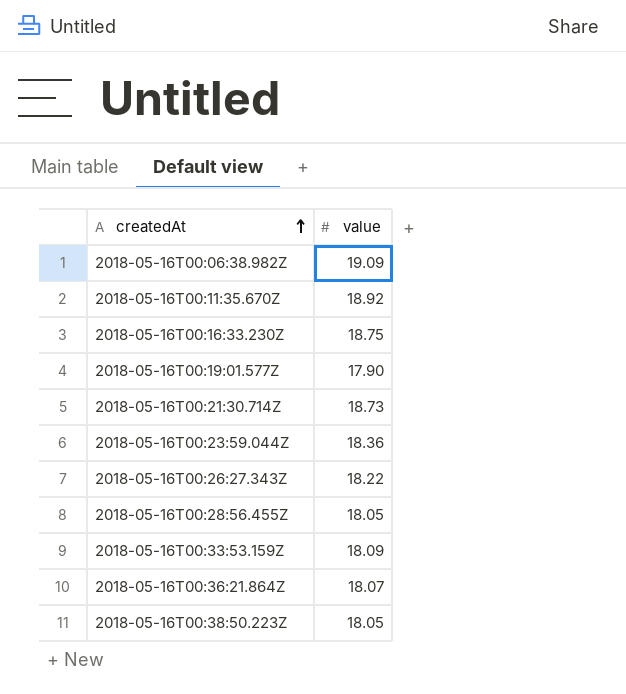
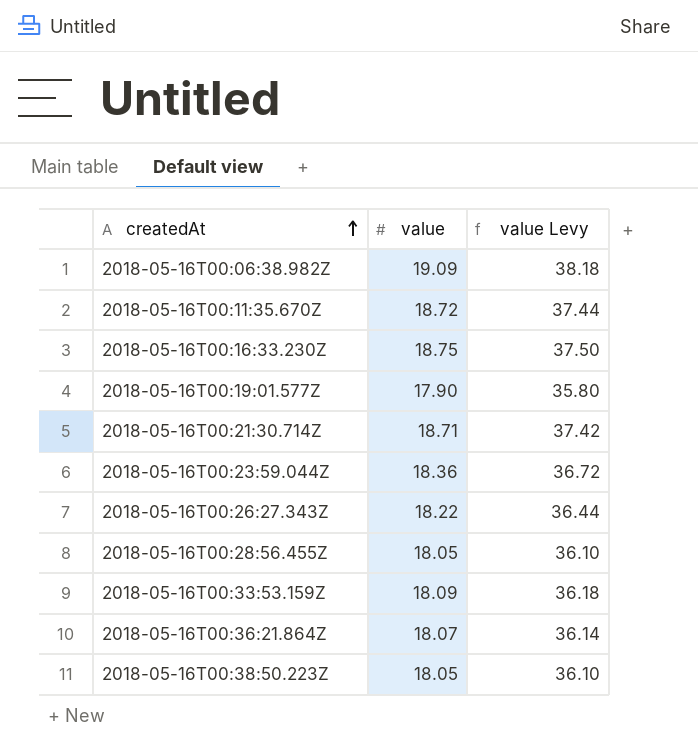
column value Levy | formula: none -> [value] * 2
2018-05-16T00:11:35.670Z | value: 18.92 -> 18.72
2018-05-16T00:21:30.714Z | value: 18.73 -> 18.71

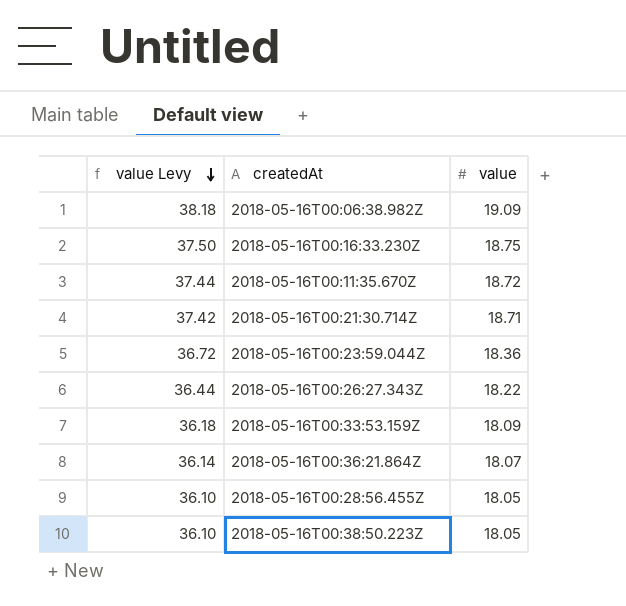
row order: createdAt ascending -> value Levy descending
column value Levy | position: 3 -> 1
row 2018-05-16T00:19:01.577Z: 17.90 | 35.80 -> none

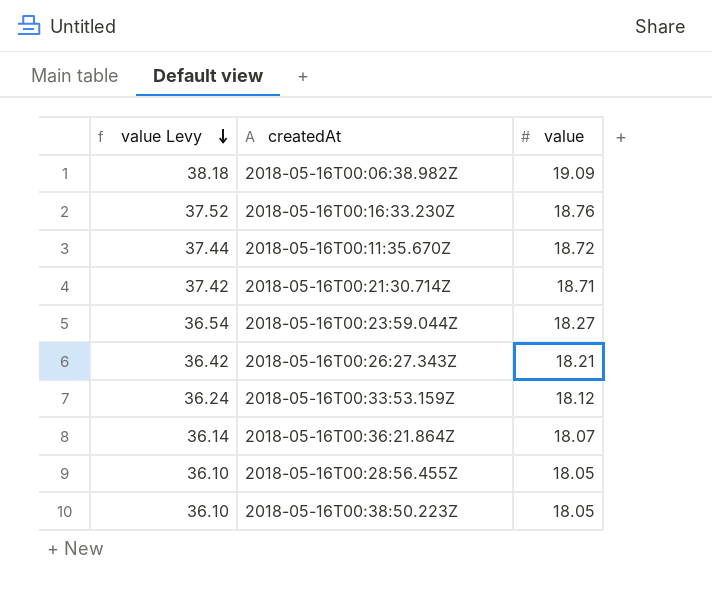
2018-05-16T00:16:33.230Z | value Levy: 37.50 -> 37.52
2018-05-16T00:16:33.230Z | value: 18.75 -> 18.76
2018-05-16T00:23:59.044Z | value Levy: 36.72 -> 36.54
2018-05-16T00:23:59.044Z | value: 18.36 -> 18.27
2018-05-16T00:26:27.343Z | value Levy: 36.44 -> 36.42
2018-05-16T00:26:27.343Z | value: 18.22 -> 18.21
2018-05-16T00:33:53.159Z | value Levy: 36.18 -> 36.24
2018-05-16T00:33:53.159Z | value: 18.09 -> 18.12

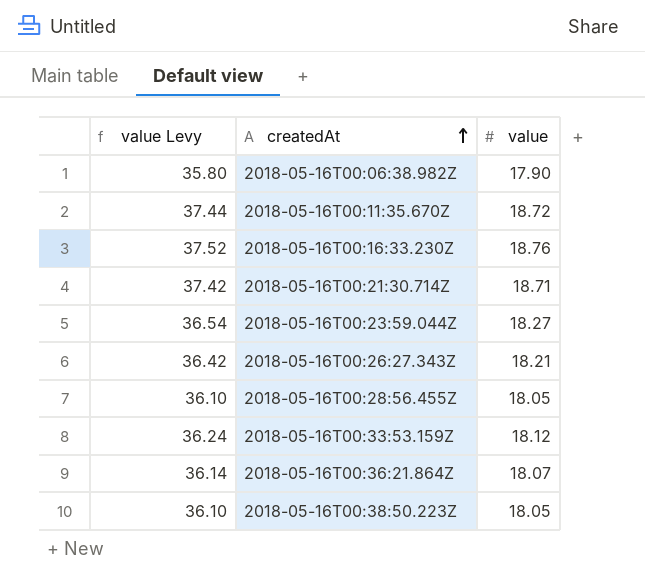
row order: value Levy descending -> createdAt ascending
2018-05-16T00:06:38.982Z | value Levy: 38.18 -> 35.80
2018-05-16T00:06:38.982Z | value: 19.09 -> 17.90

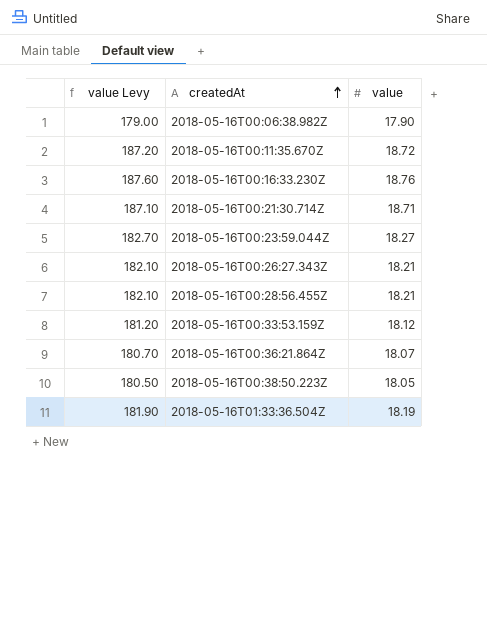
column value Levy | formula: [value] * 2 -> [value] * 10
2018-05-16T00:28:56.455Z | value: 18.05 -> 18.21
row 2018-05-16T01:33:36.504Z: none -> 181.90 | 18.19

